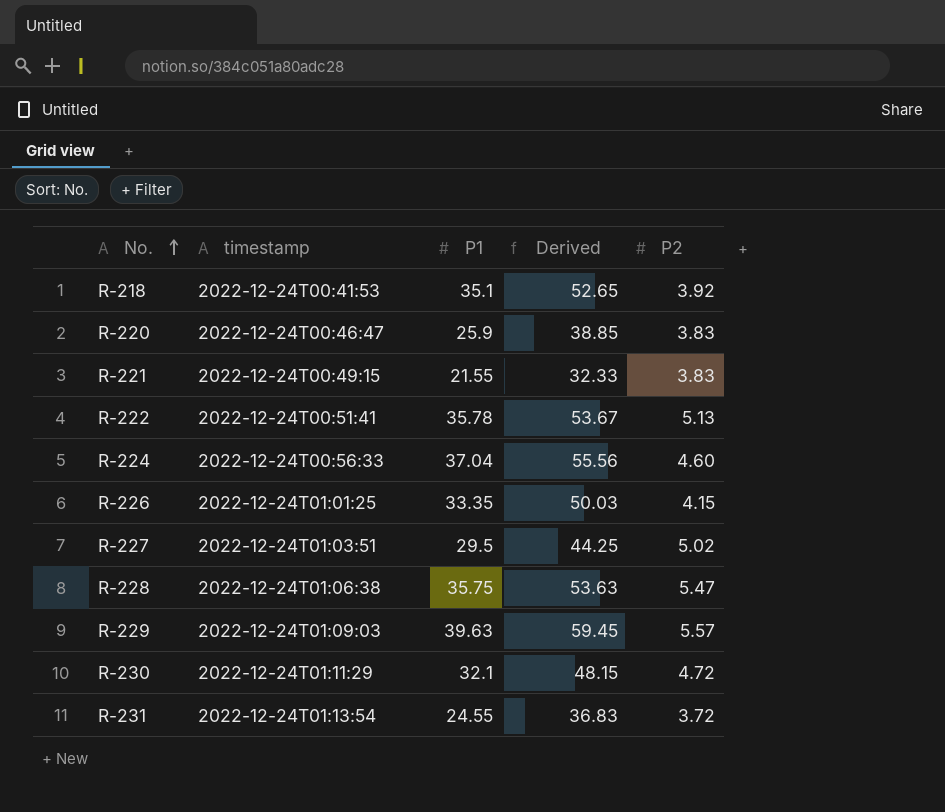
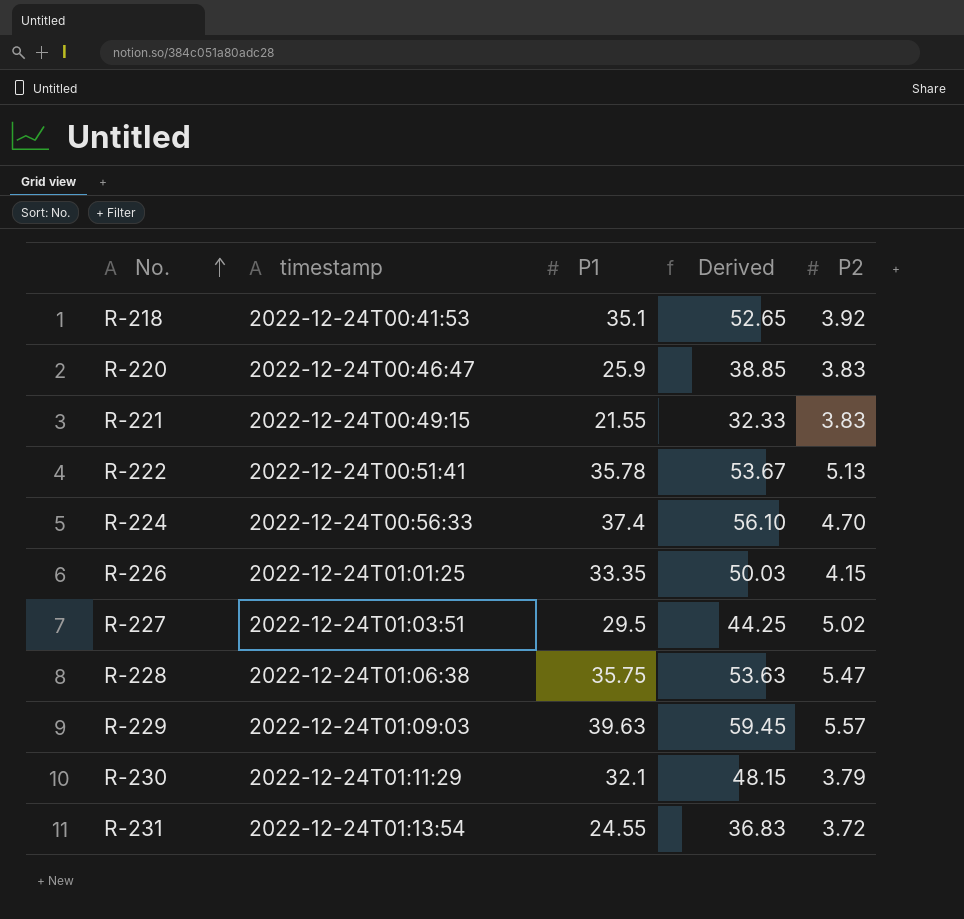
R-224 | P1: 37.04 -> 37.4
R-224 | Derived: 55.56 -> 56.10
R-224 | P2: 4.60 -> 4.70
R-230 | P2: 4.72 -> 3.79

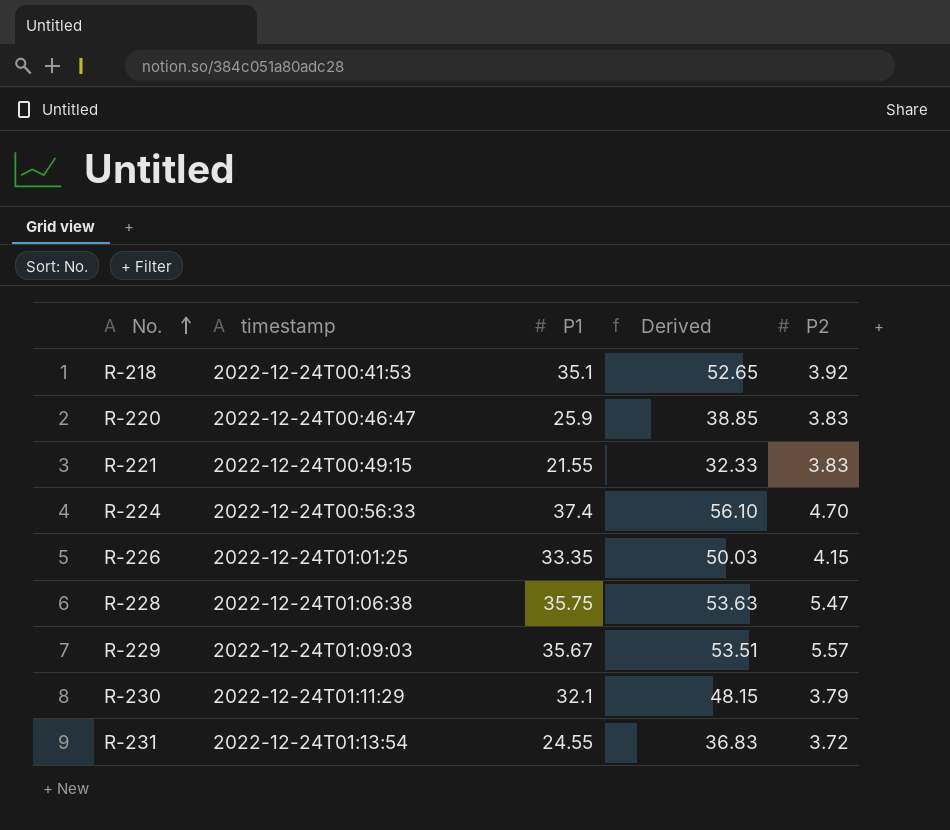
row R-222: 2022-12-24T00:51:41 | 35.78 | 53.67 | 5.13 -> none
row R-227: 2022-12-24T01:03:51 | 29.5 | 44.25 | 5.02 -> none
R-229 | P1: 39.63 -> 35.67
R-229 | Derived: 59.45 -> 53.51

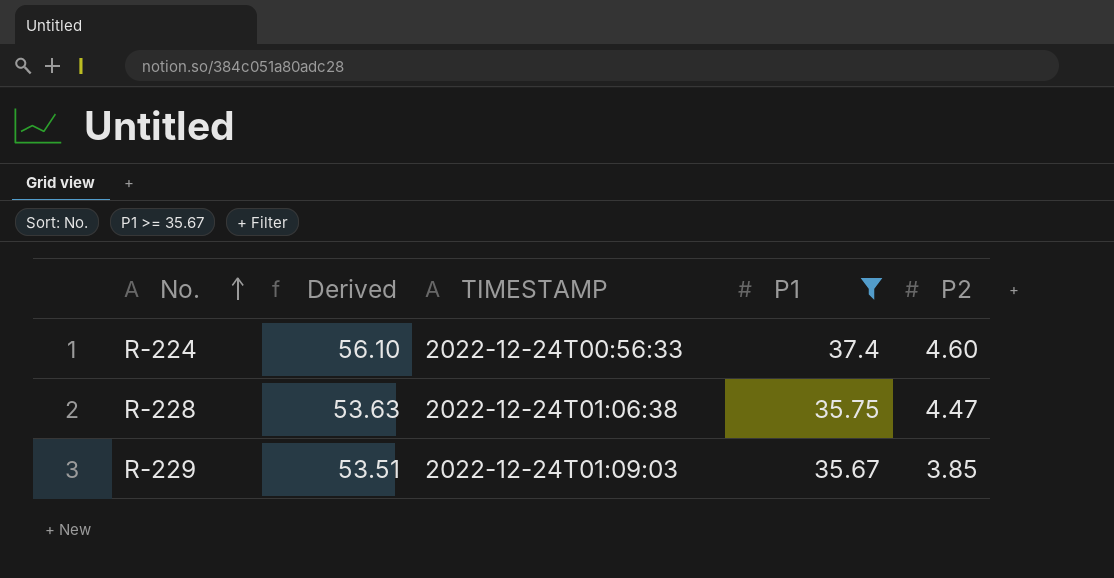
filter: none -> P1 >= 35.67
column Derived | position: 4 -> 2
column name: timestamp -> TIMESTAMP
R-224 | P2: 4.70 -> 4.60
R-228 | P2: 5.47 -> 4.47
R-229 | P2: 5.57 -> 3.85

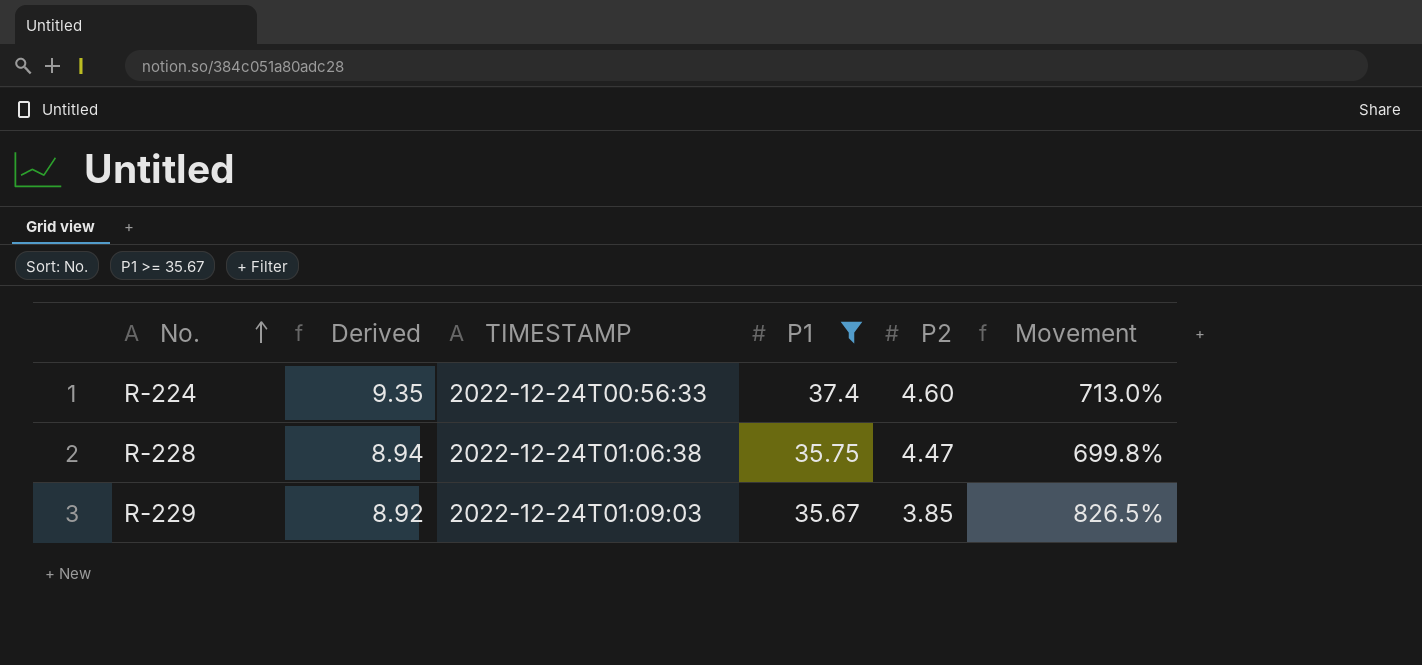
column Derived | formula: [P1] * 1.5 -> [P1] * 0.25
column Movement | formula: none -> ([P1] - [P2]) / [P2]

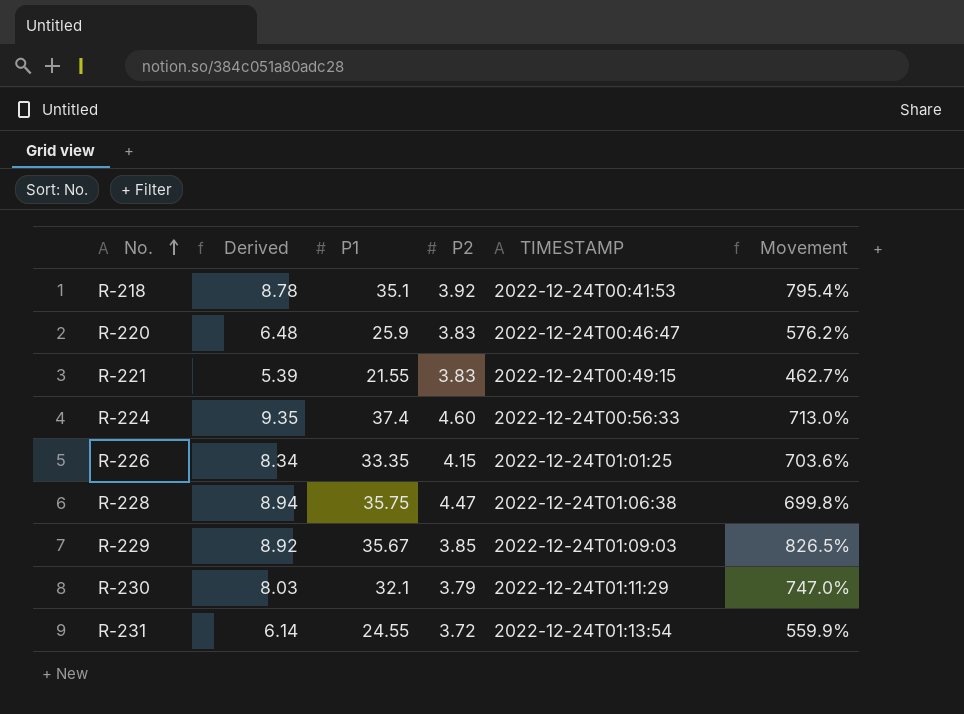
filter: P1 >= 35.67 -> none
column TIMESTAMP | position: 3 -> 5

